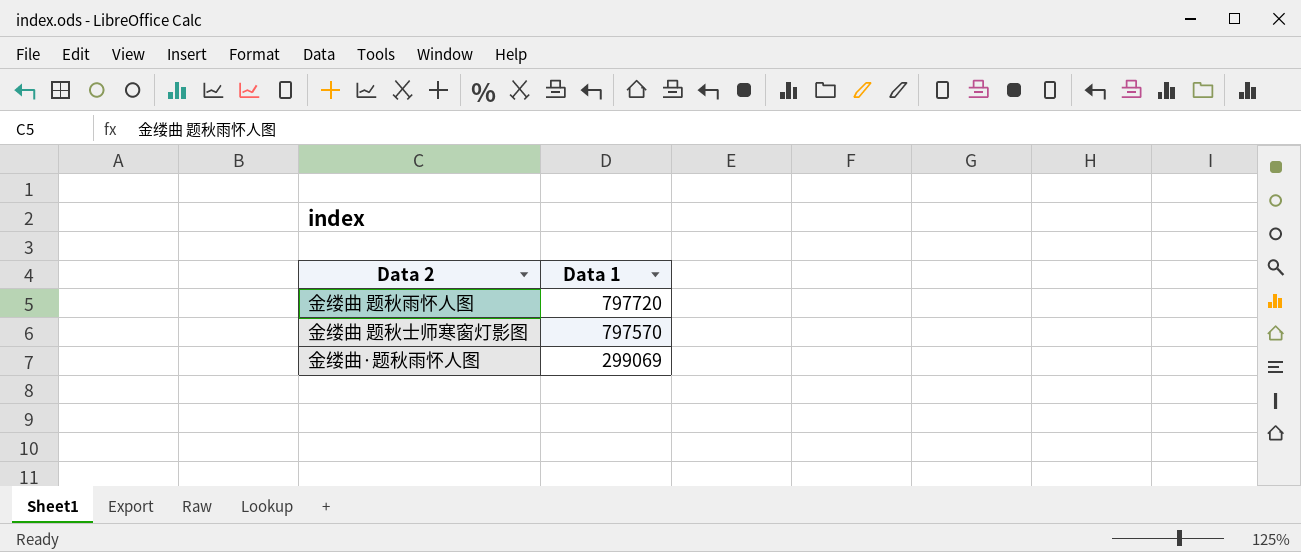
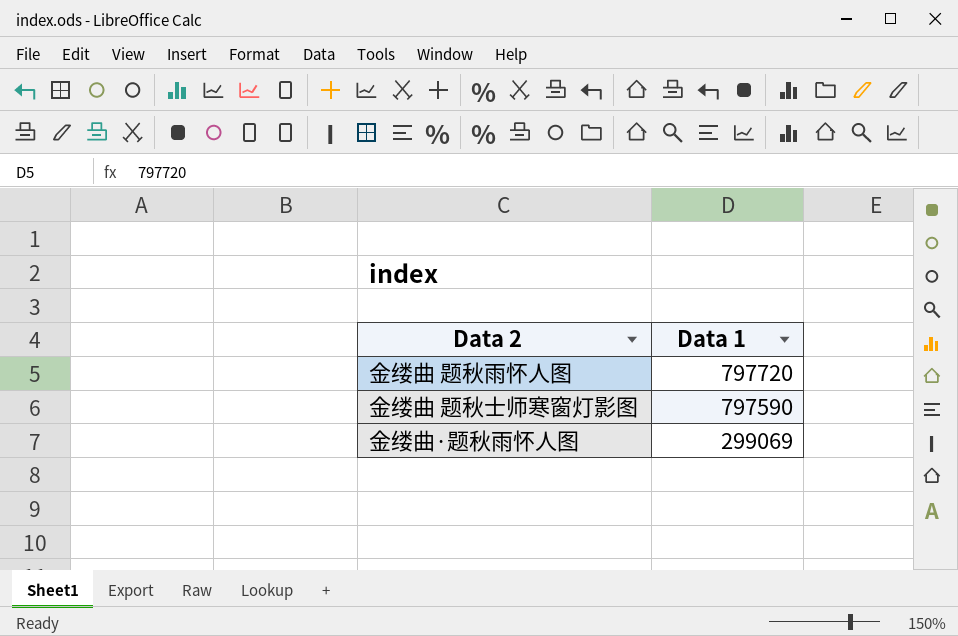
金缕曲 题秋士师寒窗灯影图 | Data 1: 797570 -> 797590

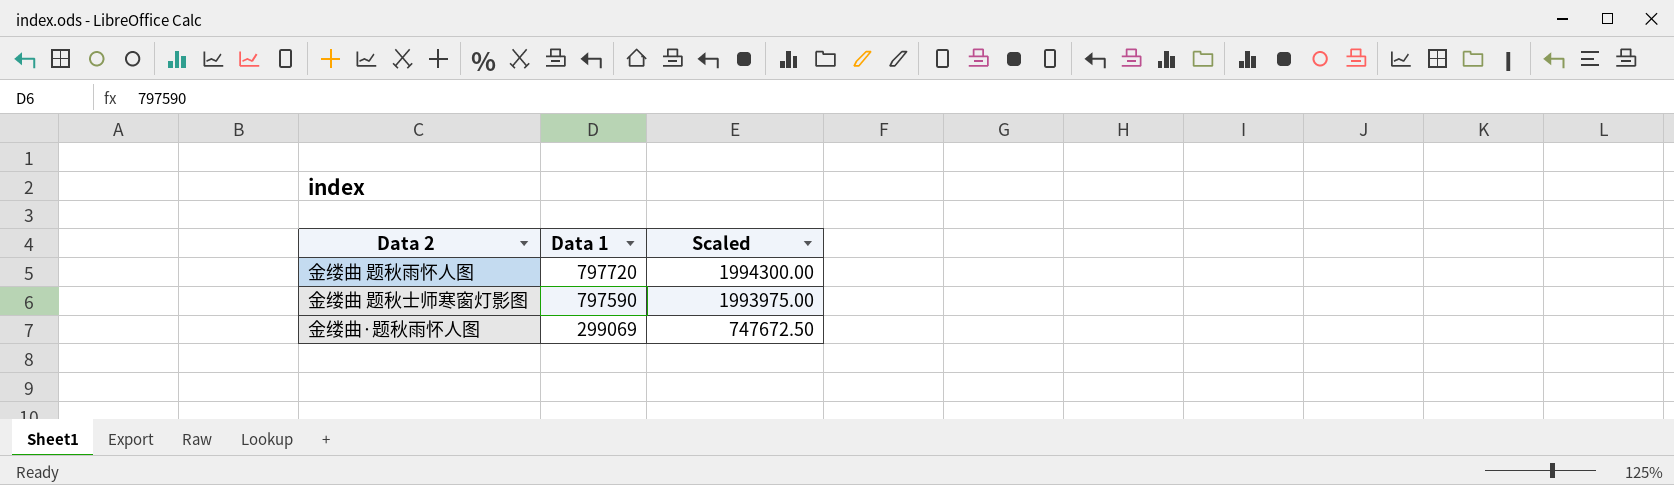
column Scaled | formula: none -> [Data 1] * 2.5

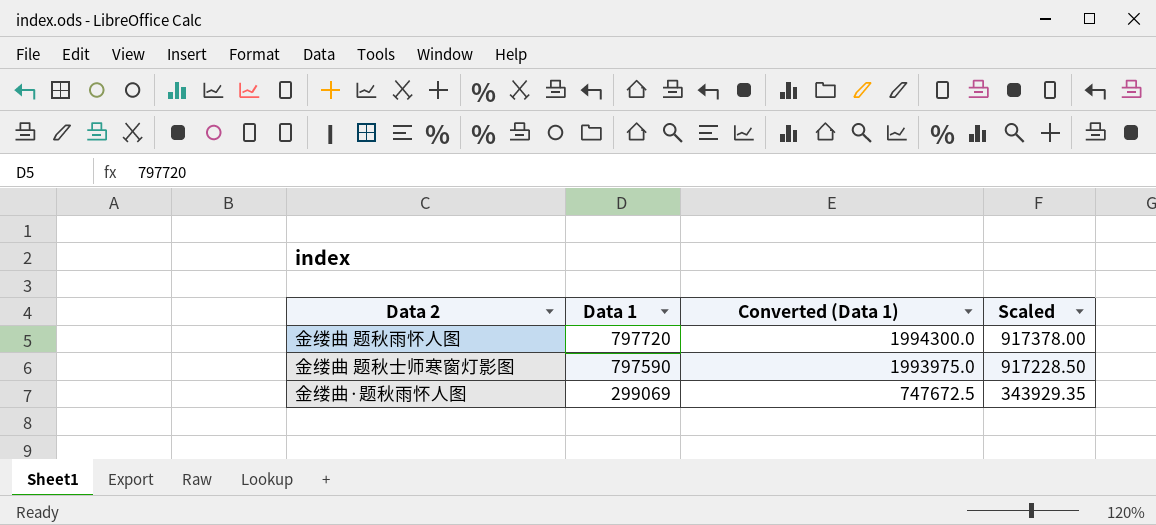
column Converted (Data 1) | formula: none -> [Data 1] * 2.5
column Scaled | formula: [Data 1] * 2.5 -> [Data 1] * 1.15

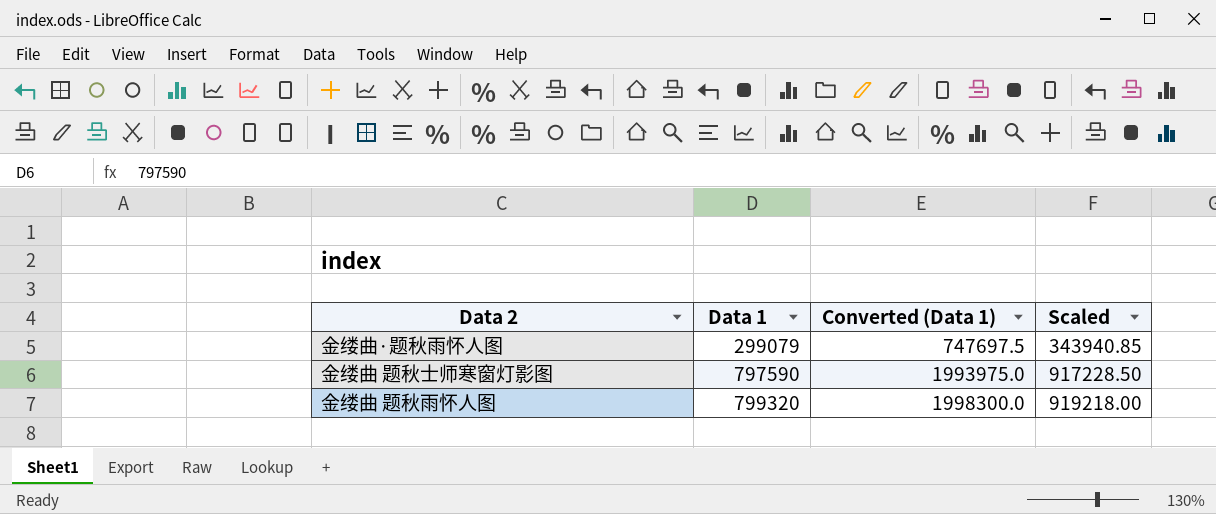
row order: Data 1 descending -> Data 1 ascending
金缕曲·题秋雨怀人图 | Data 1: 299069 -> 299079
金缕曲·题秋雨怀人图 | Converted (Data 1): 747672.5 -> 747697.5
金缕曲·题秋雨怀人图 | Scaled: 343929.35 -> 343940.85
金缕曲 题秋雨怀人图 | Data 1: 797720 -> 799320
金缕曲 题秋雨怀人图 | Converted (Data 1): 1994300.0 -> 1998300.0
金缕曲 题秋雨怀人图 | Scaled: 917378.00 -> 919218.00

